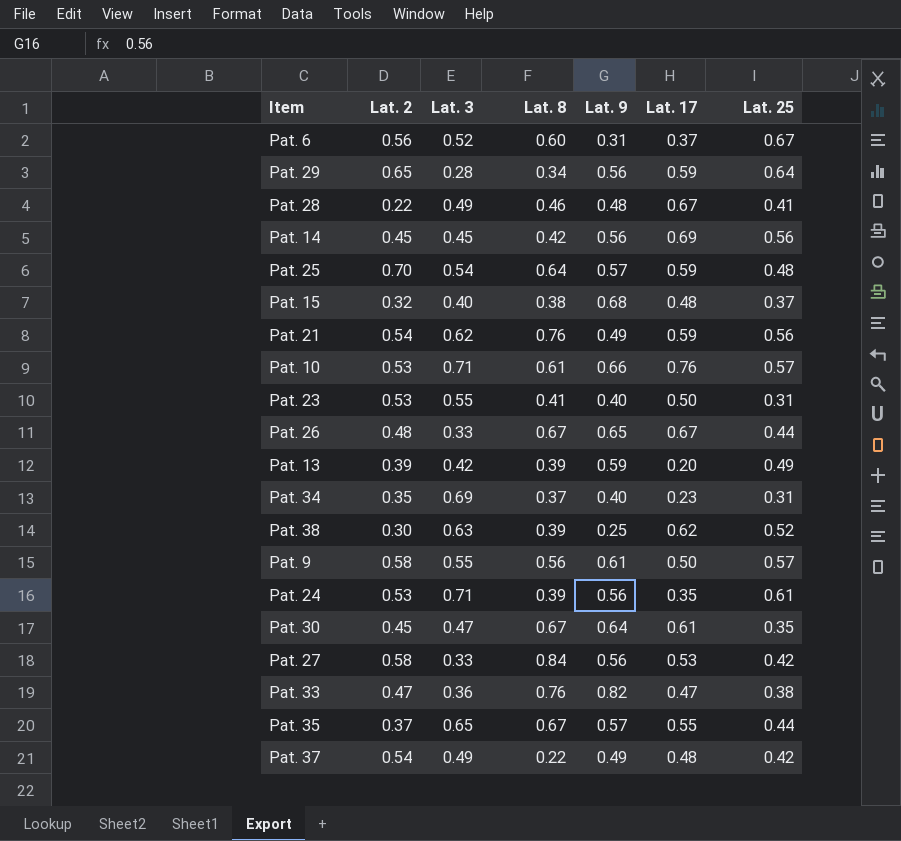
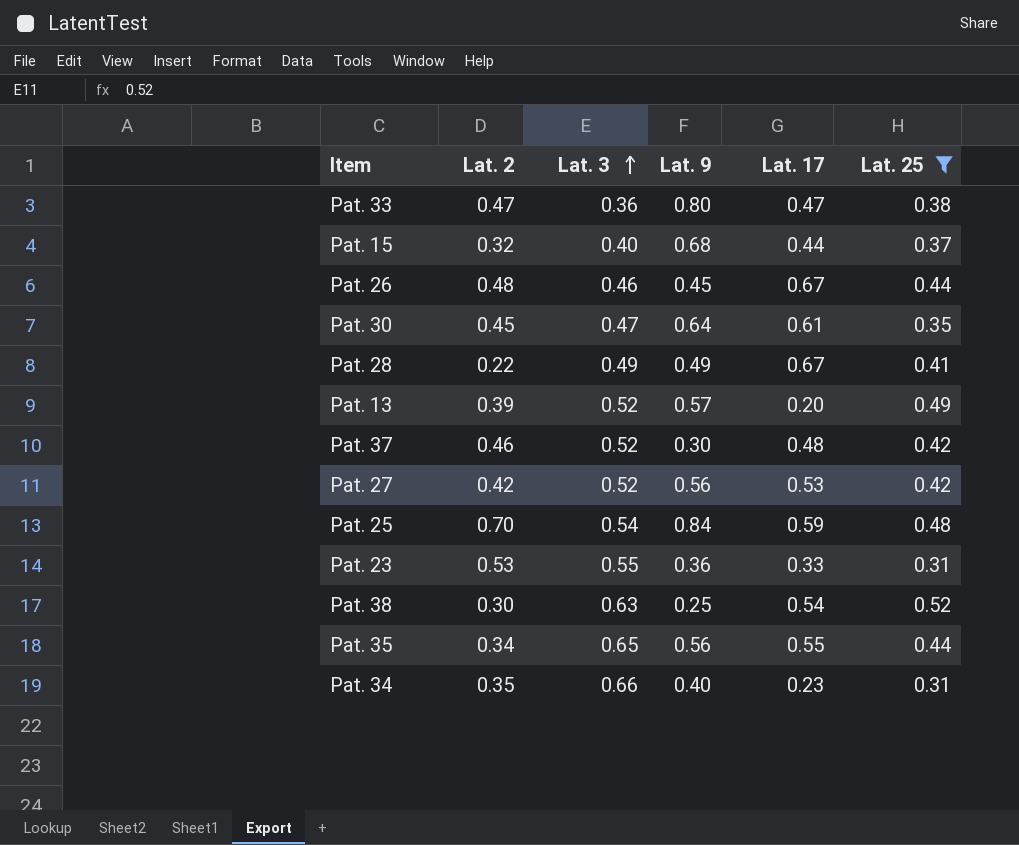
filter: none -> Lat. 25 <= 0.52
row order: none -> Lat. 3 ascending
column Lat. 8 | position: 4 -> none
Pat. 33 | Lat. 9: 0.82 -> 0.80
Pat. 15 | Lat. 17: 0.48 -> 0.44
Pat. 26 | Lat. 3: 0.33 -> 0.46
Pat. 26 | Lat. 9: 0.65 -> 0.45
Pat. 28 | Lat. 9: 0.48 -> 0.49
Pat. 13 | Lat. 3: 0.42 -> 0.52
Pat. 13 | Lat. 9: 0.59 -> 0.57
Pat. 37 | Lat. 2: 0.54 -> 0.46
Pat. 37 | Lat. 3: 0.49 -> 0.52
Pat. 37 | Lat. 9: 0.49 -> 0.30
Pat. 27 | Lat. 2: 0.58 -> 0.42
Pat. 27 | Lat. 3: 0.33 -> 0.52
Pat. 25 | Lat. 9: 0.57 -> 0.84
Pat. 23 | Lat. 9: 0.40 -> 0.36
Pat. 23 | Lat. 17: 0.50 -> 0.33
Pat. 38 | Lat. 17: 0.62 -> 0.54
Pat. 35 | Lat. 2: 0.37 -> 0.34
Pat. 35 | Lat. 9: 0.57 -> 0.56
Pat. 34 | Lat. 3: 0.69 -> 0.66

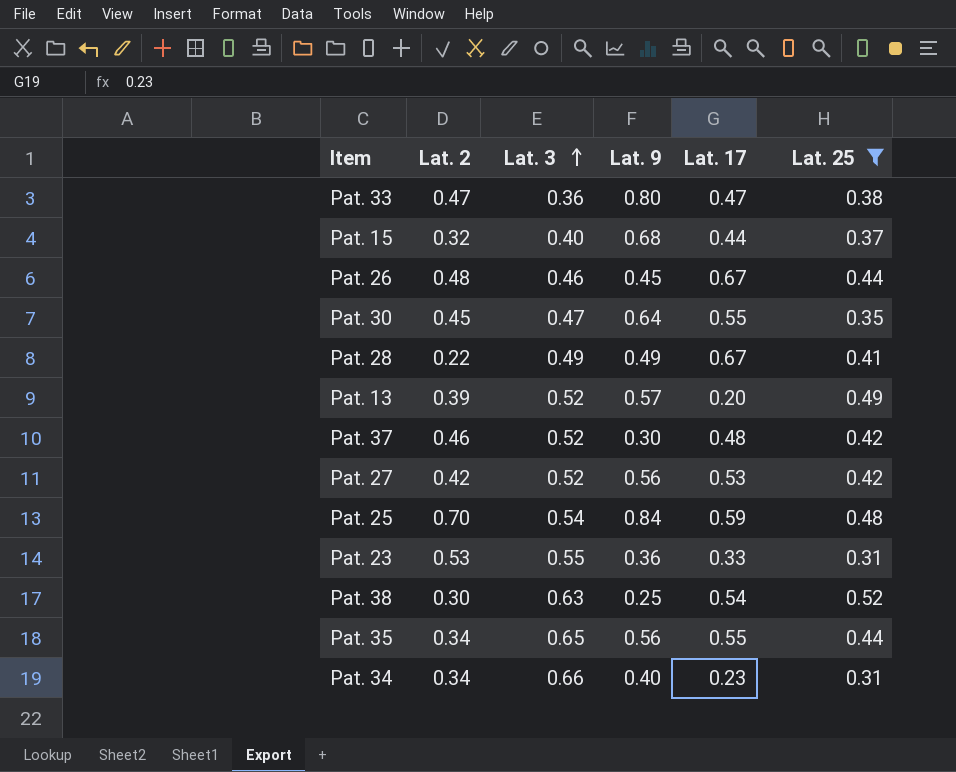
Pat. 30 | Lat. 17: 0.61 -> 0.55
Pat. 34 | Lat. 2: 0.35 -> 0.34

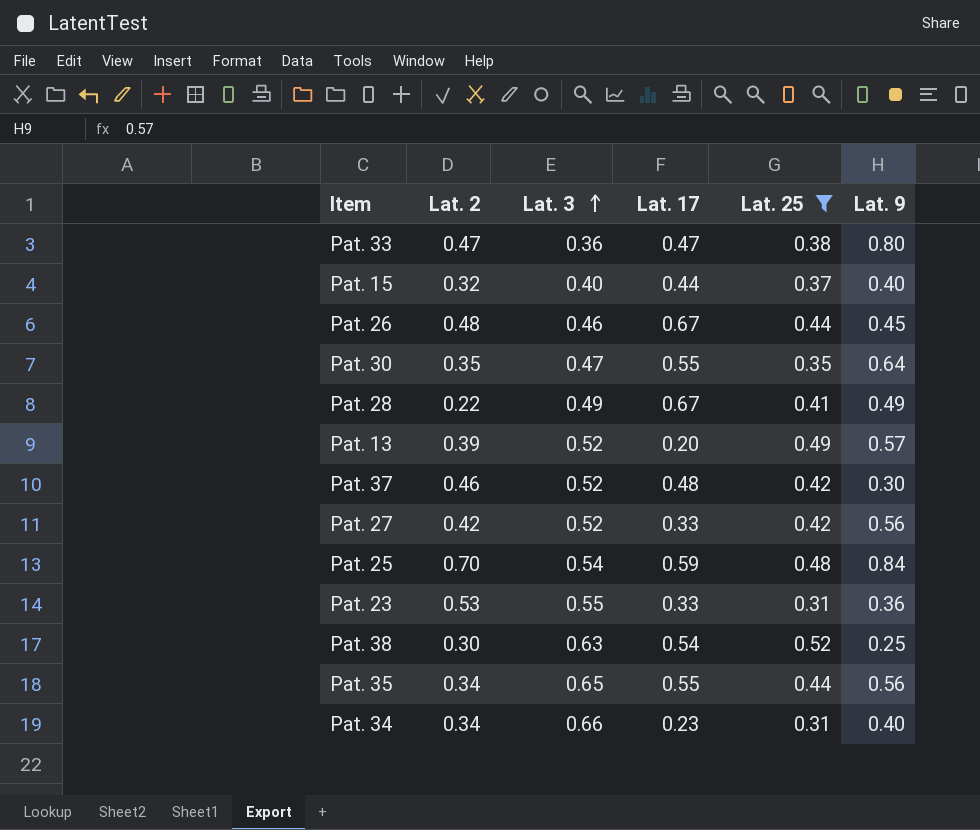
column Lat. 9 | position: 4 -> 6
Pat. 15 | Lat. 9: 0.68 -> 0.40
Pat. 30 | Lat. 2: 0.45 -> 0.35
Pat. 27 | Lat. 17: 0.53 -> 0.33

